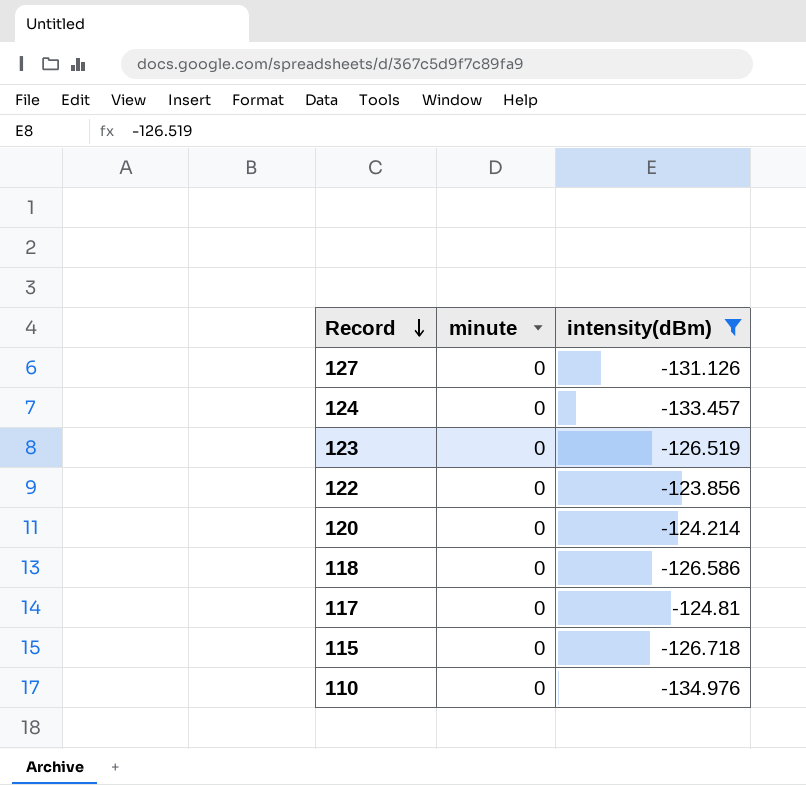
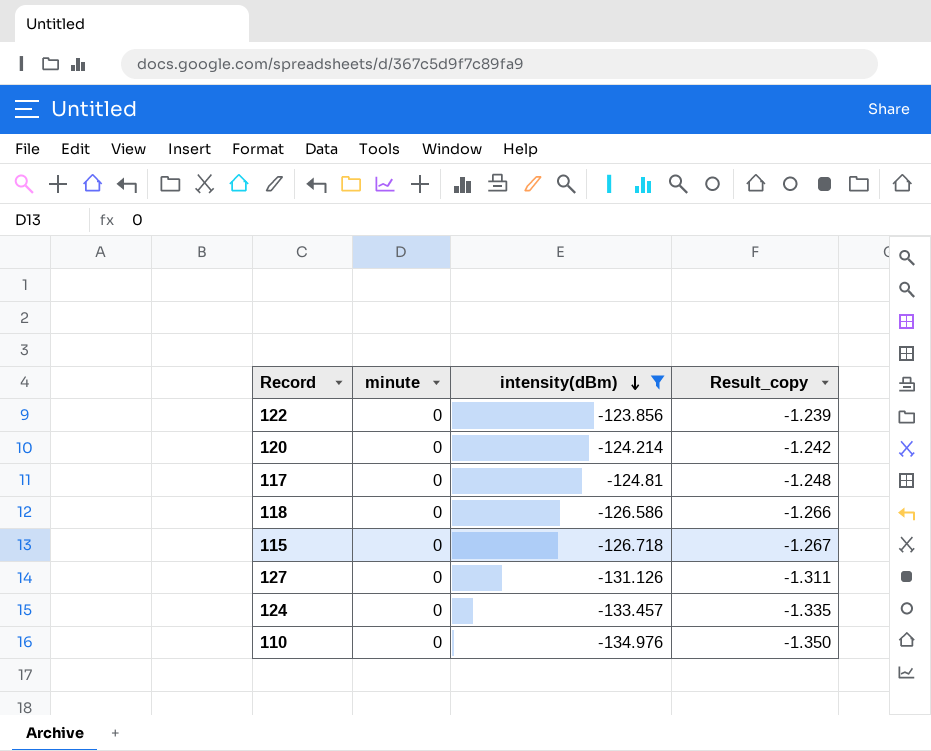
row order: Record descending -> intensity(dBm) descending
column Result_copy | formula: none -> [intensity(dBm)] * 0.01
row 123: 0 | -126.519 -> none

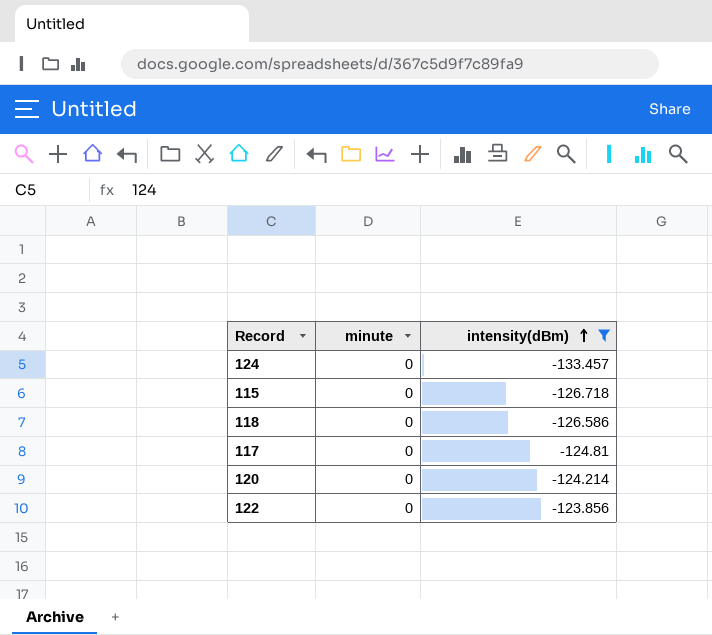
row order: intensity(dBm) descending -> intensity(dBm) ascending
column Result_copy | formula: [intensity(dBm)] * 0.01 -> none
row 127: 0 | -131.126 | -1.311 -> none
row 110: 0 | -134.976 | -1.350 -> none

